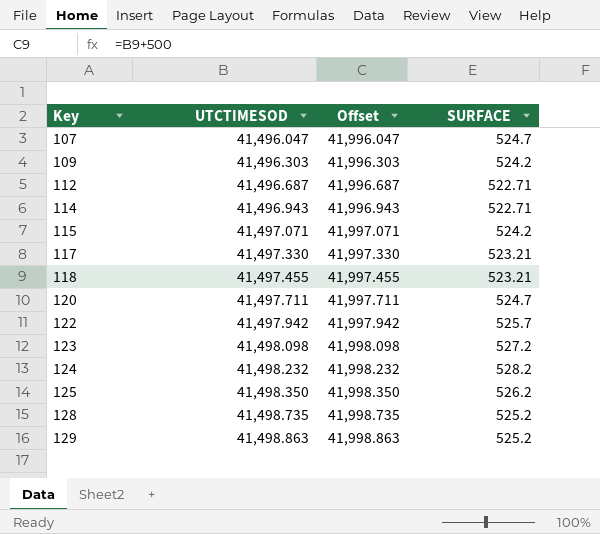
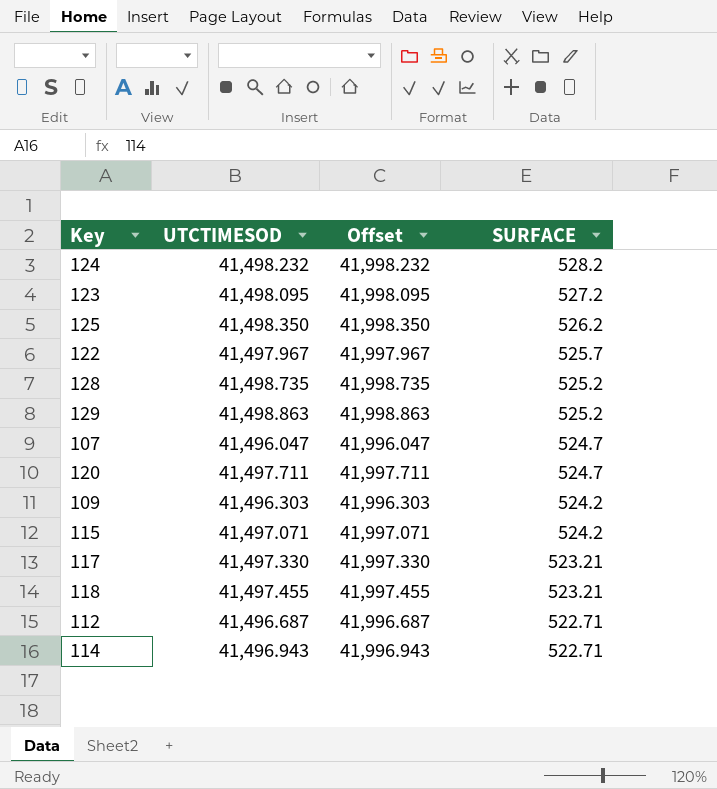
row order: Key ascending -> SURFACE descending
123 | UTCTIMESOD: 41,498.098 -> 41,498.095
123 | Offset: 41,998.098 -> 41,998.095
122 | UTCTIMESOD: 41,497.942 -> 41,497.967
122 | Offset: 41,997.942 -> 41,997.967

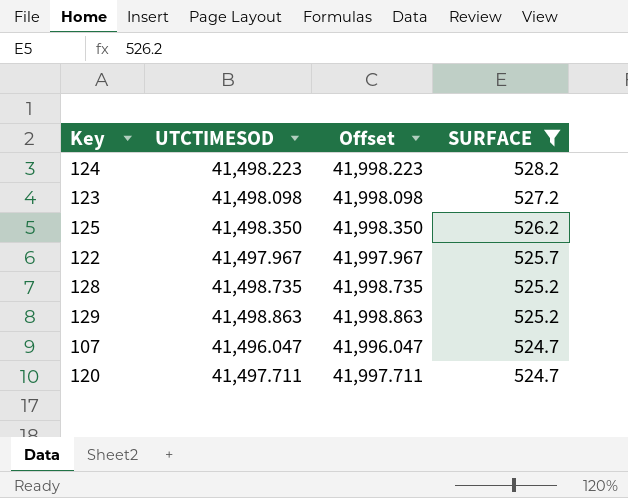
filter: none -> SURFACE >= 524.7
124 | UTCTIMESOD: 41,498.232 -> 41,498.223
124 | Offset: 41,998.232 -> 41,998.223
123 | UTCTIMESOD: 41,498.095 -> 41,498.098
123 | Offset: 41,998.095 -> 41,998.098

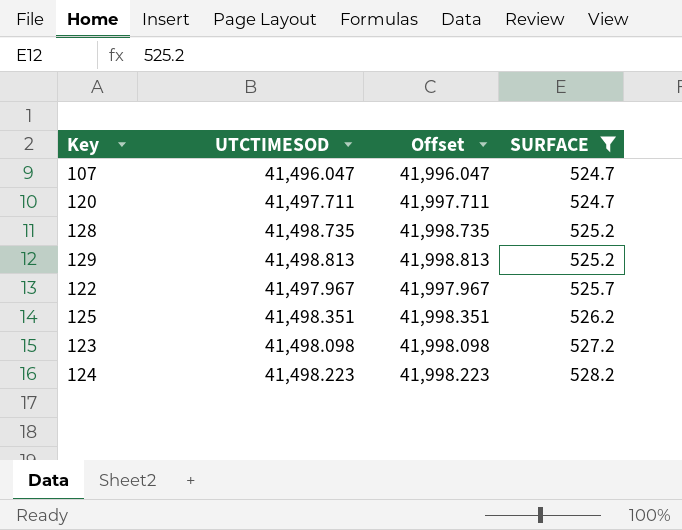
row order: SURFACE descending -> SURFACE ascending
129 | UTCTIMESOD: 41,498.863 -> 41,498.813
129 | Offset: 41,998.863 -> 41,998.813
125 | UTCTIMESOD: 41,498.350 -> 41,498.351
125 | Offset: 41,998.350 -> 41,998.351

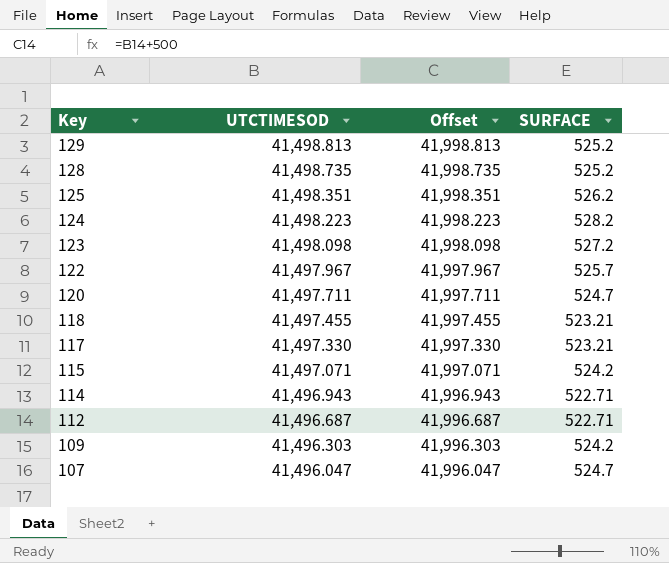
filter: SURFACE >= 524.7 -> none
row order: SURFACE ascending -> Key descending

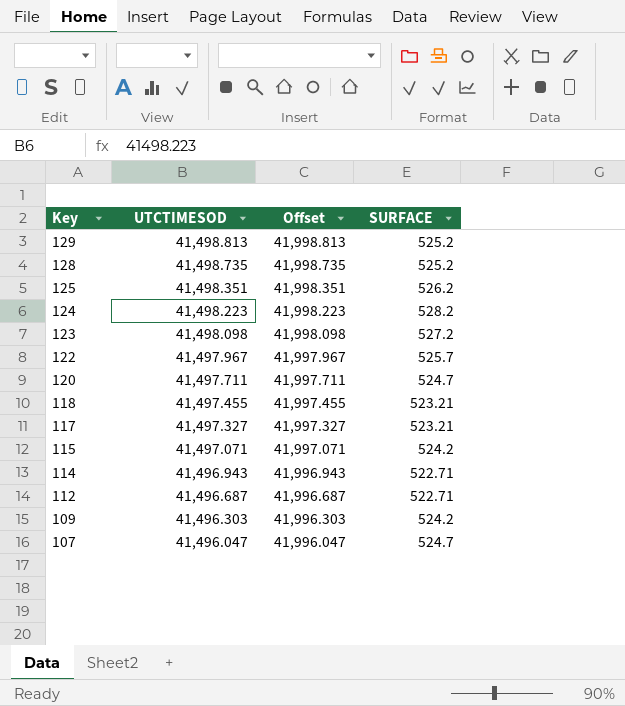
117 | UTCTIMESOD: 41,497.330 -> 41,497.327
117 | Offset: 41,997.330 -> 41,997.327

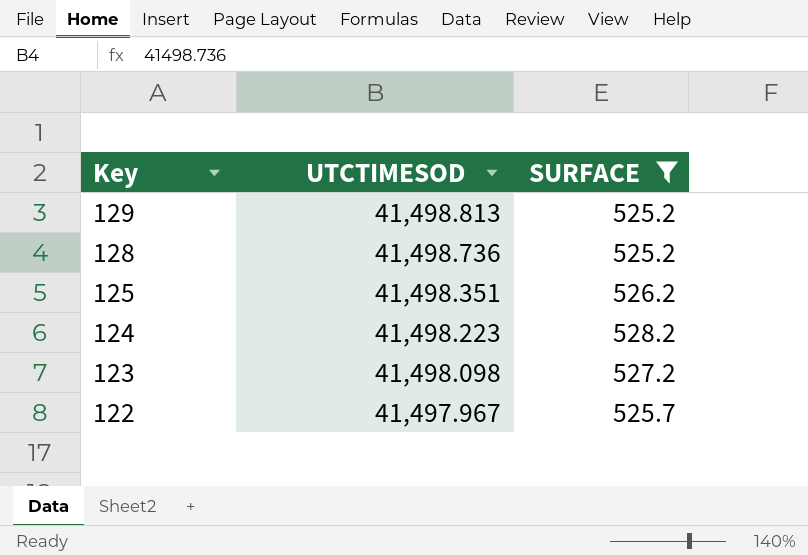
filter: none -> SURFACE >= 525.2
column Offset | formula: [UTCTIMESOD] + 500 -> none
128 | UTCTIMESOD: 41,498.735 -> 41,498.736

